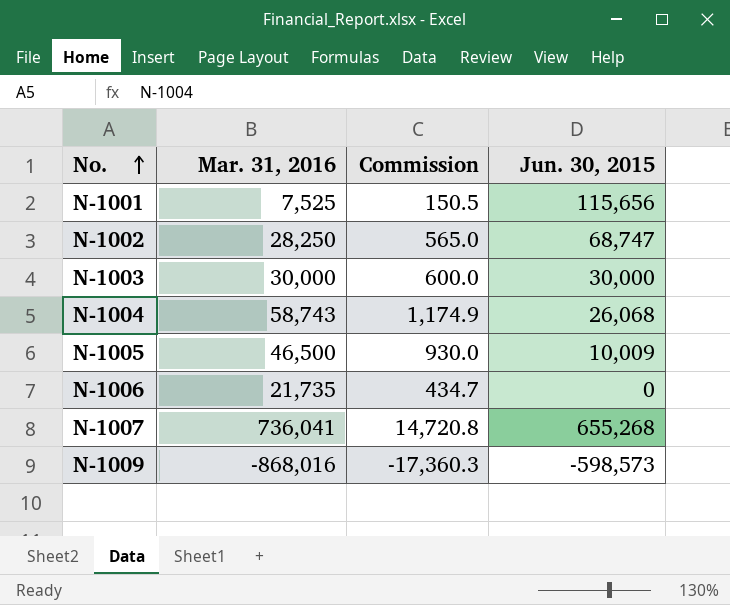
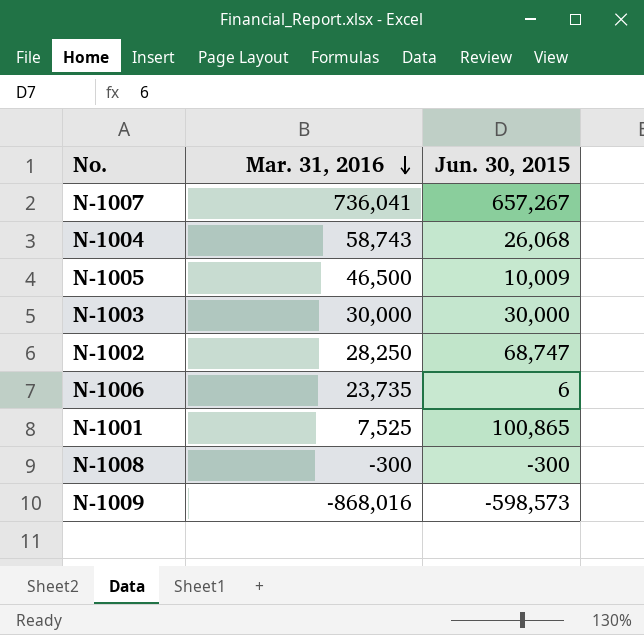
row order: No. ascending -> Mar. 31, 2016 descending
column Commission | formula: [Mar. 31, 2016] * 0.02 -> none
N-1007 | Jun. 30, 2015: 655,268 -> 657,267
N-1006 | Mar. 31, 2016: 21,735 -> 23,735
N-1006 | Jun. 30, 2015: 0 -> 6
N-1001 | Jun. 30, 2015: 115,656 -> 100,865
row N-1008: none -> -300 | -300

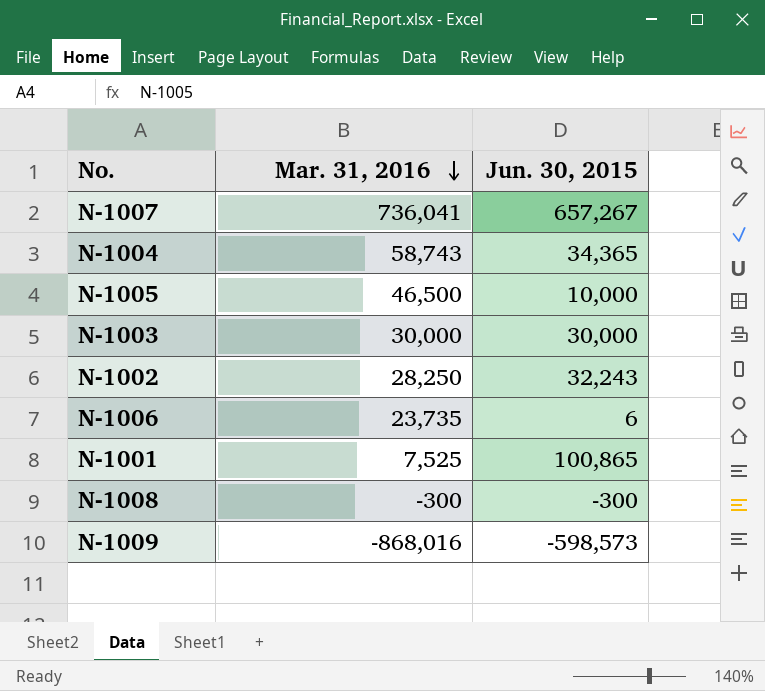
N-1004 | Jun. 30, 2015: 26,068 -> 34,365
N-1005 | Jun. 30, 2015: 10,009 -> 10,000
N-1002 | Jun. 30, 2015: 68,747 -> 32,243

